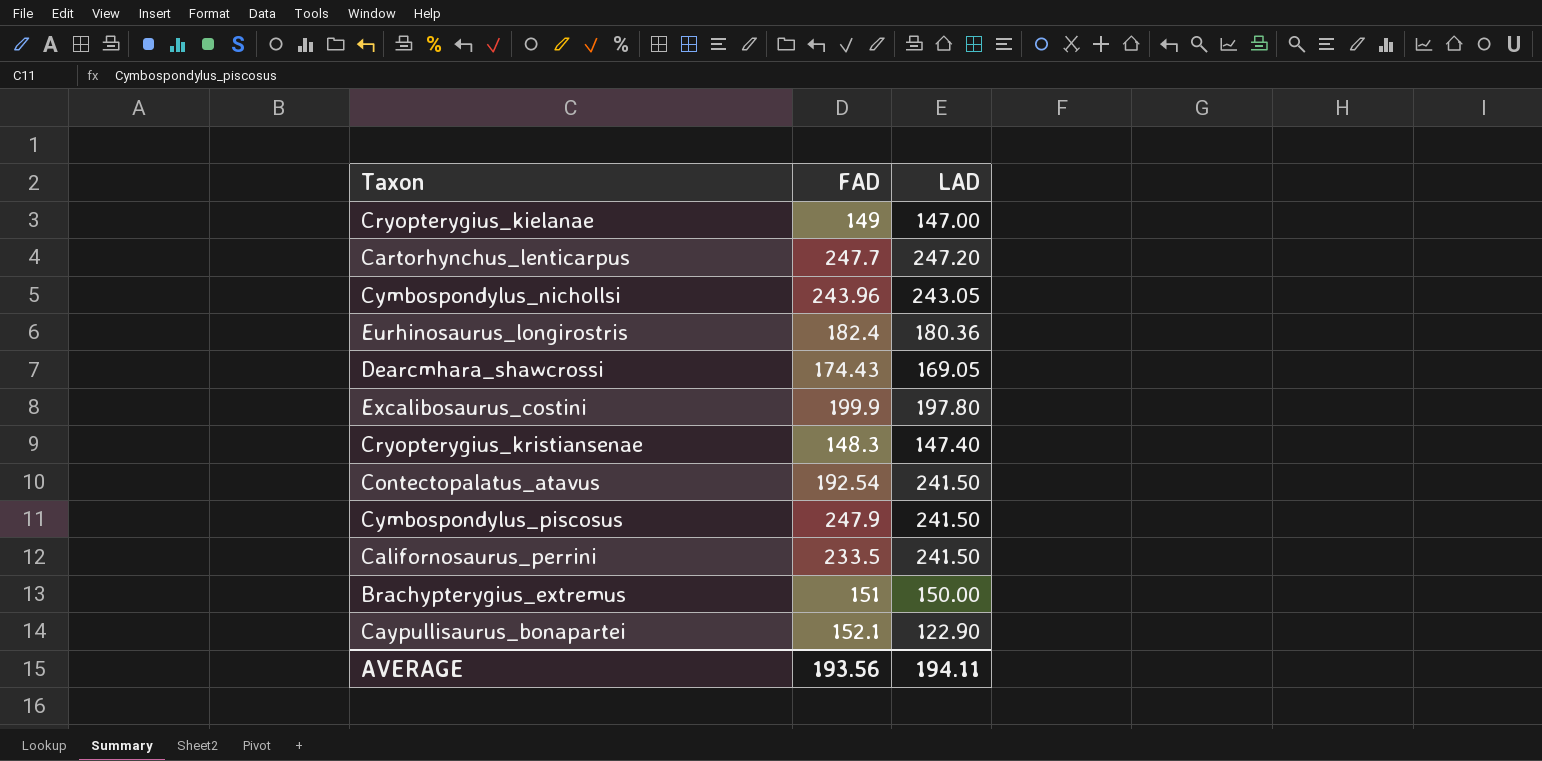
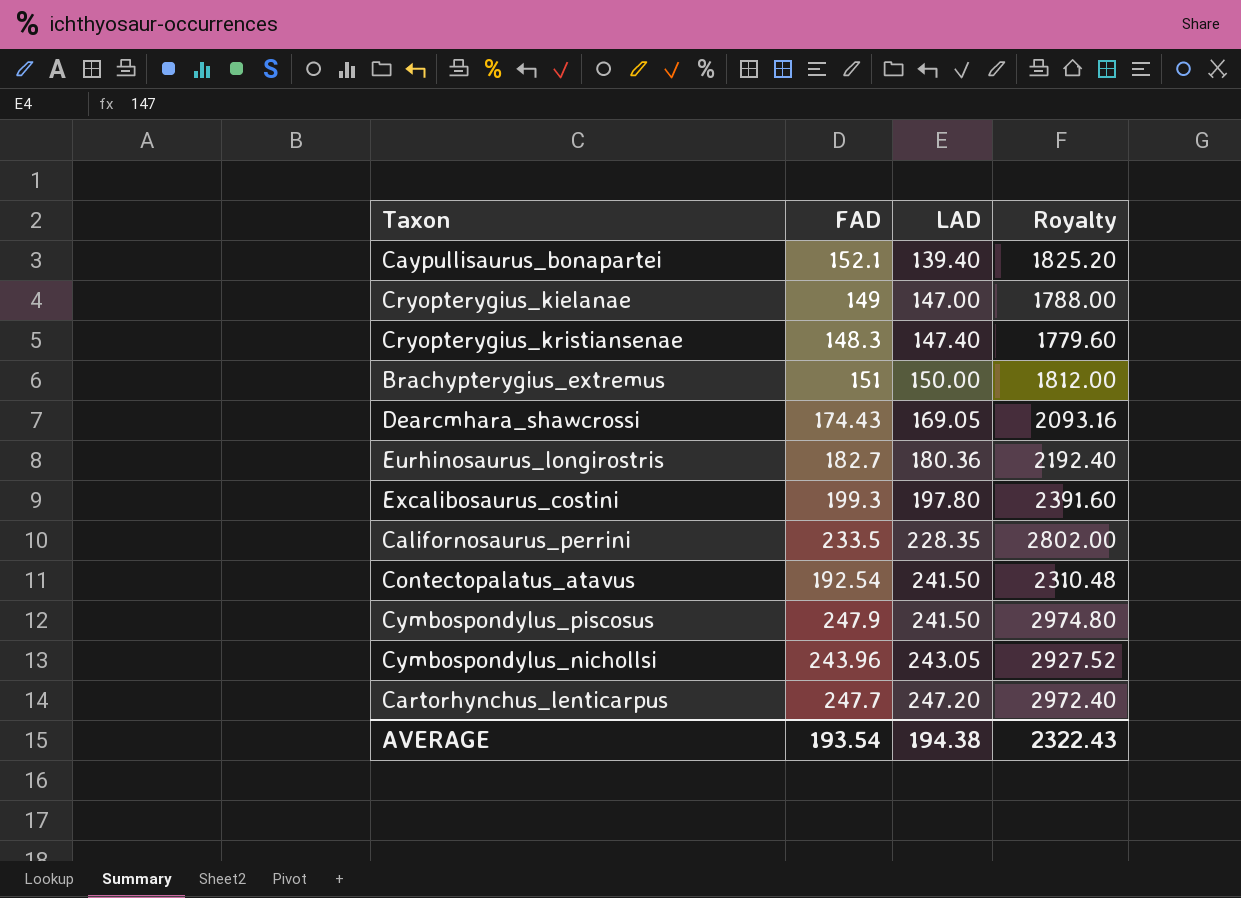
row order: none -> LAD ascending
column Royalty | formula: none -> [FAD] * 12
Caypullisaurus_bonapartei | LAD: 122.90 -> 139.40
Eurhinosaurus_longirostris | FAD: 182.4 -> 182.7
Excalibosaurus_costini | FAD: 199.9 -> 199.3
Californosaurus_perrini | LAD: 241.50 -> 228.35
AVERAGE | FAD: 193.56 -> 193.54
AVERAGE | LAD: 194.11 -> 194.38

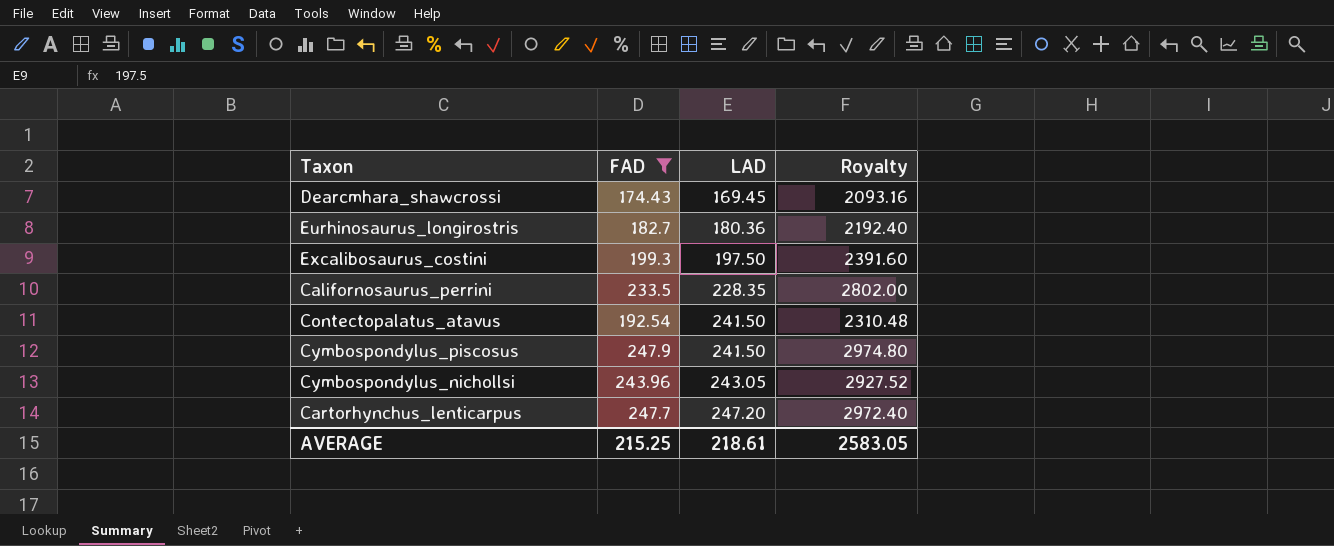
filter: none -> FAD >= 174.43
Dearcmhara_shawcrossi | LAD: 169.05 -> 169.45
Excalibosaurus_costini | LAD: 197.80 -> 197.50
AVERAGE | FAD: 193.54 -> 215.25
AVERAGE | LAD: 194.38 -> 218.61
AVERAGE | Royalty: 2322.43 -> 2583.05

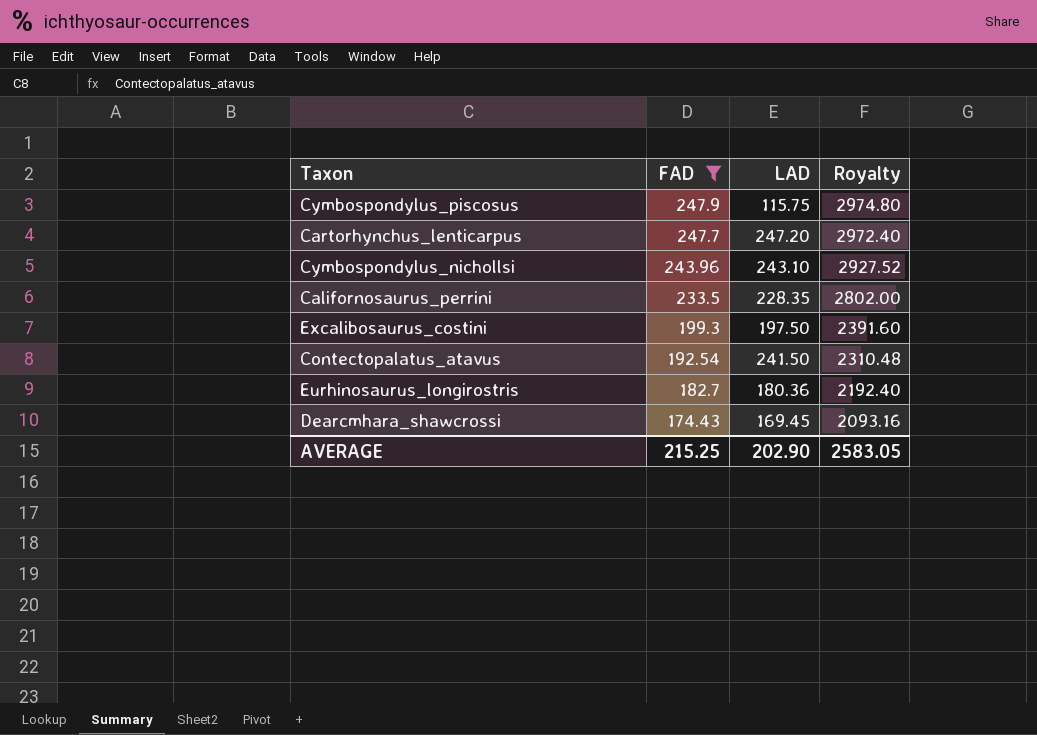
row order: LAD ascending -> FAD descending
Cymbospondylus_piscosus | LAD: 241.50 -> 115.75
Cymbospondylus_nichollsi | LAD: 243.05 -> 243.10
AVERAGE | LAD: 218.61 -> 202.90

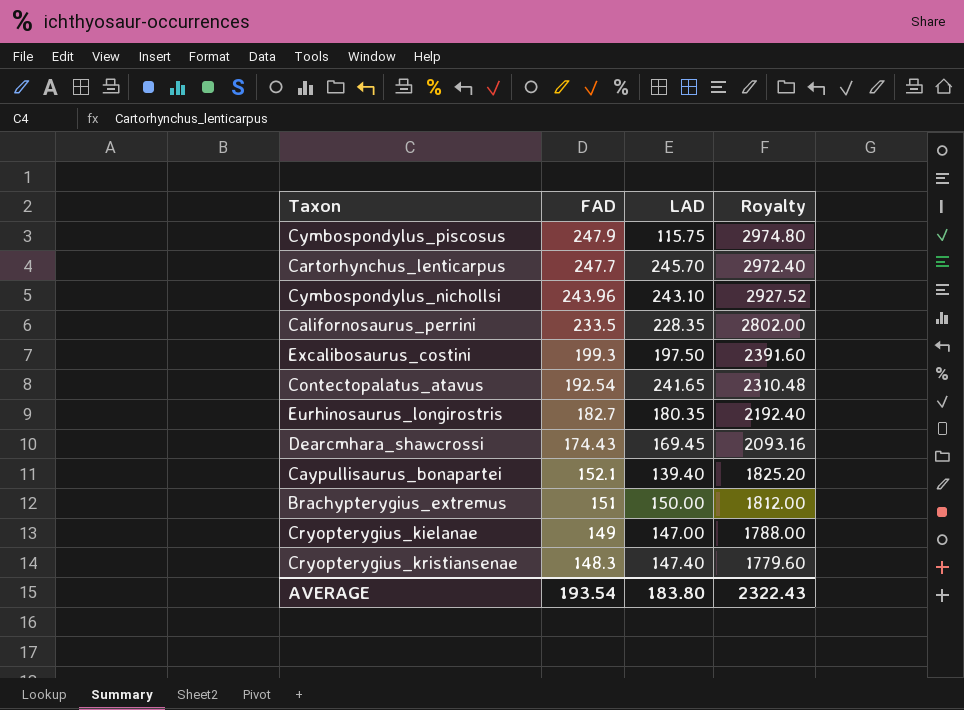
filter: FAD >= 174.43 -> none
Cartorhynchus_lenticarpus | LAD: 247.20 -> 245.70
Contectopalatus_atavus | LAD: 241.50 -> 241.65
Eurhinosaurus_longirostris | LAD: 180.36 -> 180.35
AVERAGE | FAD: 215.25 -> 193.54
AVERAGE | LAD: 202.90 -> 183.80
AVERAGE | Royalty: 2583.05 -> 2322.43

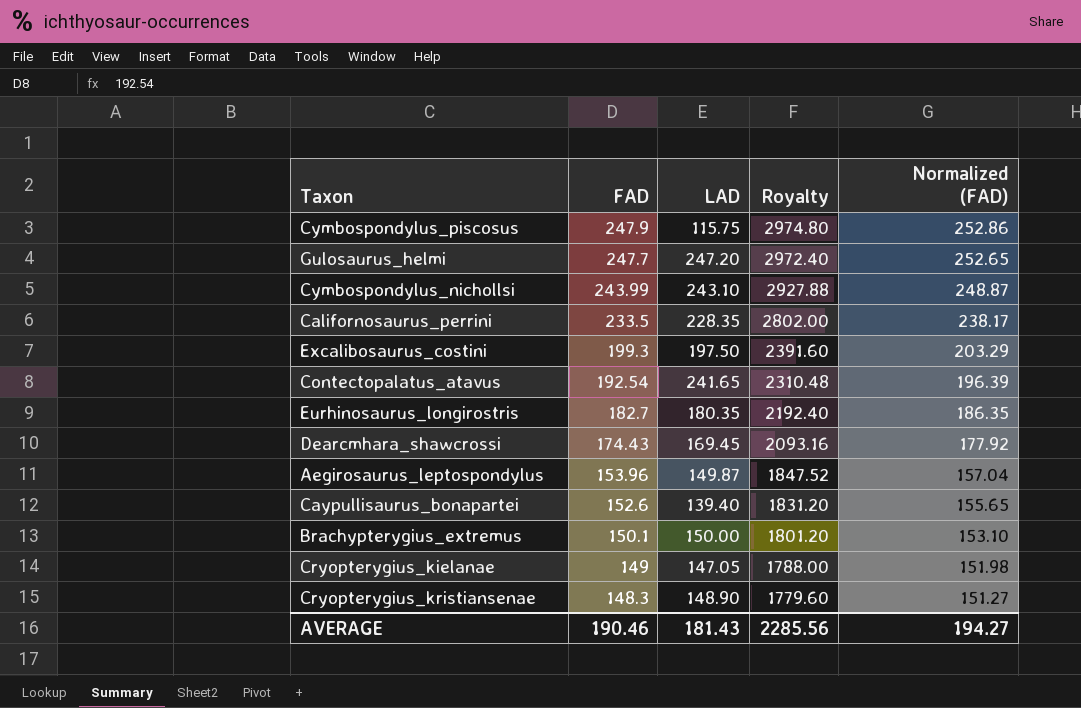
column Normalized (FAD) | formula: none -> [FAD] * 1.02
row Cartorhynchus_lenticarpus: 247.7 | 245.70 | 2972.40 -> none
row Gulosaurus_helmi: none -> 247.7 | 247.20 | 2972.40 | 252.65
Cymbospondylus_nichollsi | FAD: 243.96 -> 243.99
Cymbospondylus_nichollsi | Royalty: 2927.52 -> 2927.88
row Aegirosaurus_leptospondylus: none -> 153.96 | 149.87 | 1847.52 | 157.04
Caypullisaurus_bonapartei | FAD: 152.1 -> 152.6
Caypullisaurus_bonapartei | Royalty: 1825.20 -> 1831.20
Brachypterygius_extremus | FAD: 151 -> 150.1
Brachypterygius_extremus | Royalty: 1812.00 -> 1801.20
Cryopterygius_kielanae | LAD: 147.00 -> 147.05
Cryopterygius_kristiansenae | LAD: 147.40 -> 148.90
AVERAGE | FAD: 193.54 -> 190.46
AVERAGE | LAD: 183.80 -> 181.43
AVERAGE | Royalty: 2322.43 -> 2285.56

